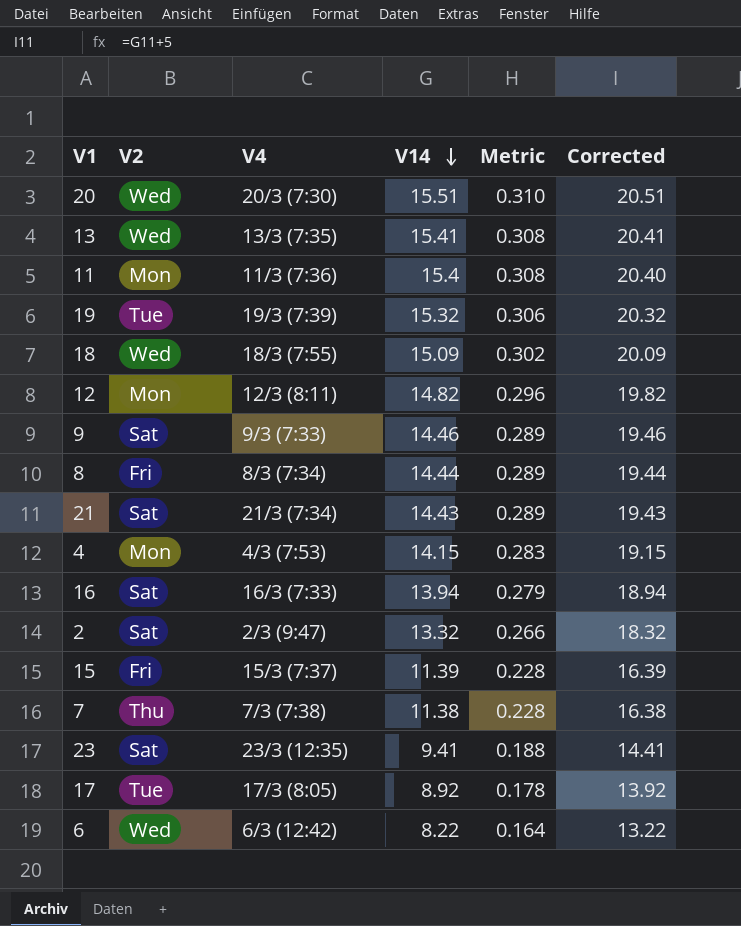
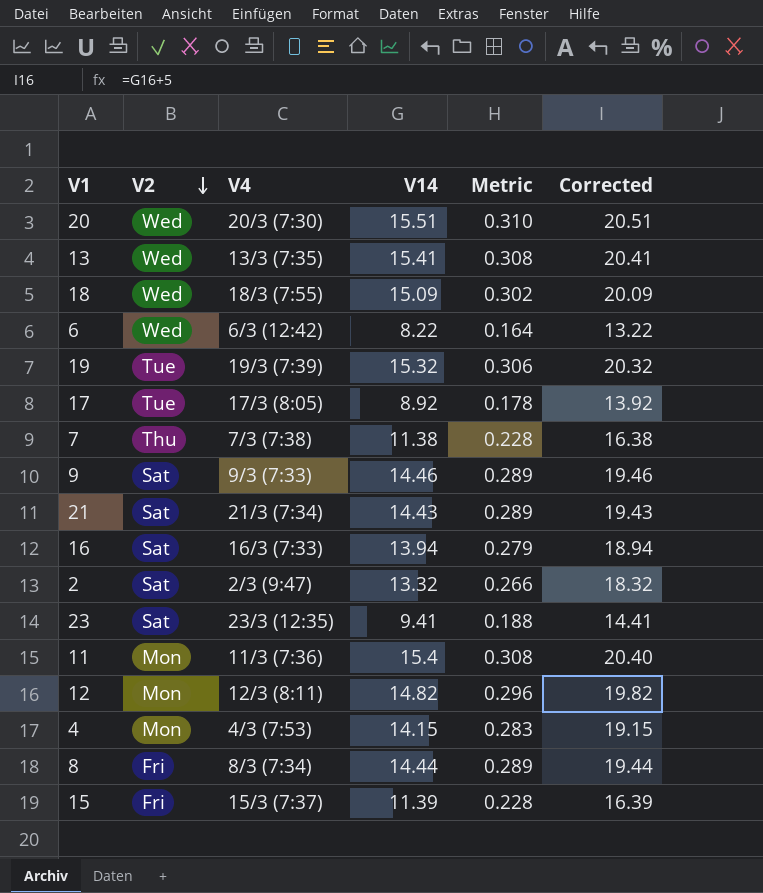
row order: V14 descending -> V2 descending

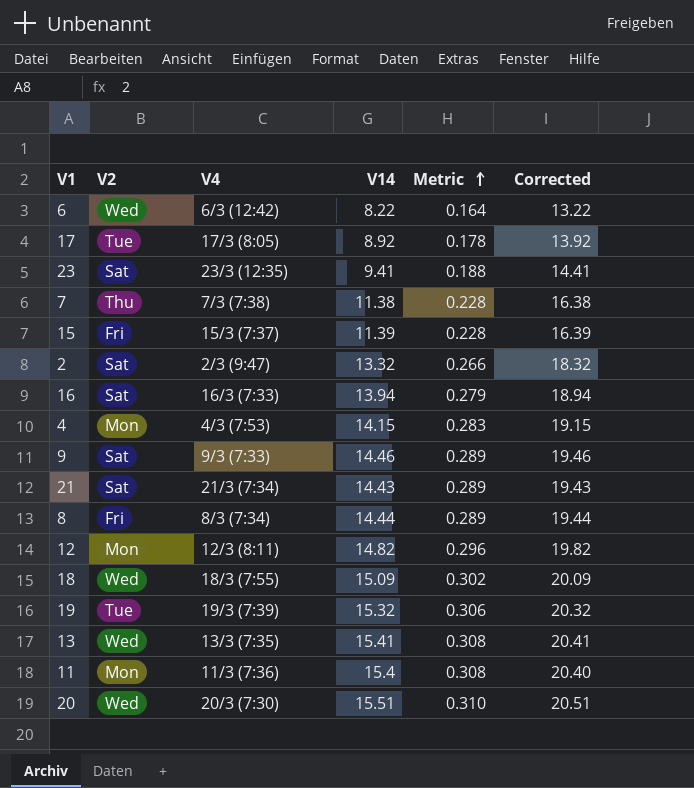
row order: V2 descending -> Metric ascending

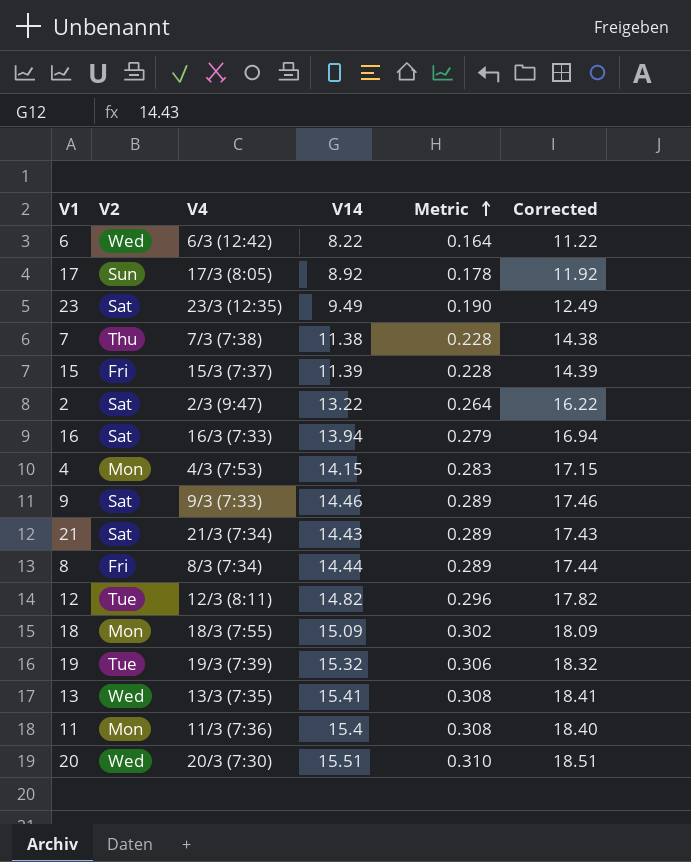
column Corrected | formula: [V14] + 5 -> [V14] + 3
17 | V2: Tue -> Sun
23 | V14: 9.41 -> 9.49
23 | Metric: 0.188 -> 0.190
2 | V14: 13.32 -> 13.22
2 | Metric: 0.266 -> 0.264
12 | V2: Mon -> Tue
18 | V2: Wed -> Mon

